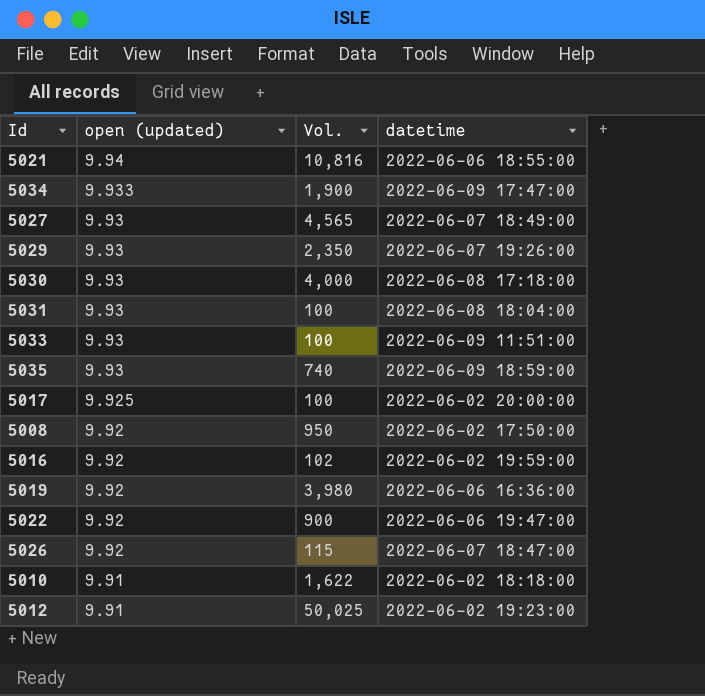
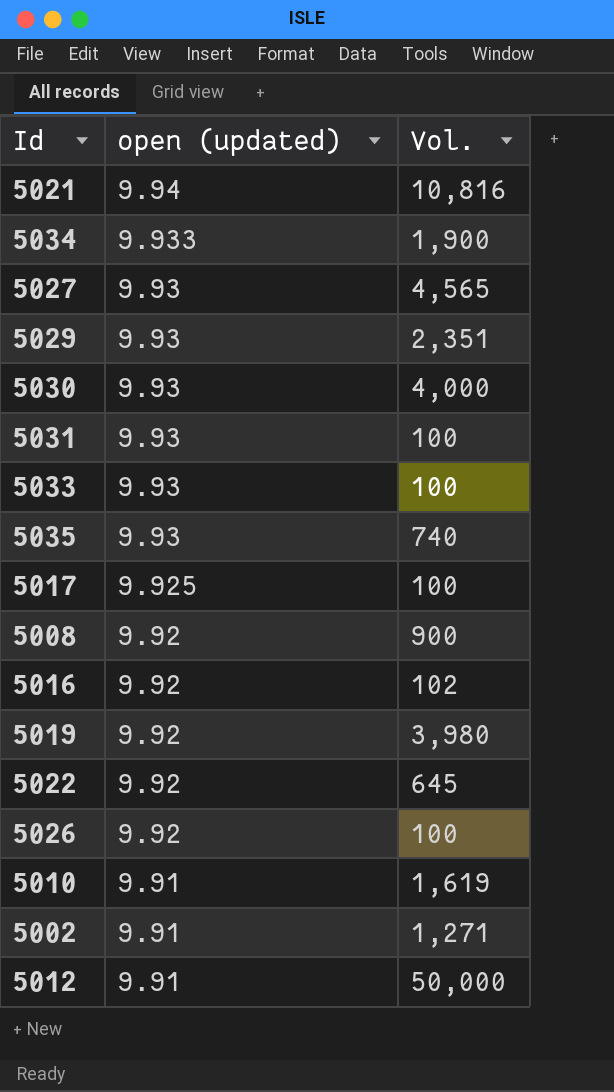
column datetime | position: 4 -> none
5029 | Vol.: 2,350 -> 2,351
5008 | Vol.: 950 -> 900
5022 | Vol.: 900 -> 645
5026 | Vol.: 115 -> 100
5010 | Vol.: 1,622 -> 1,619
row 5002: none -> 9.91 | 1,271
5012 | Vol.: 50,025 -> 50,000

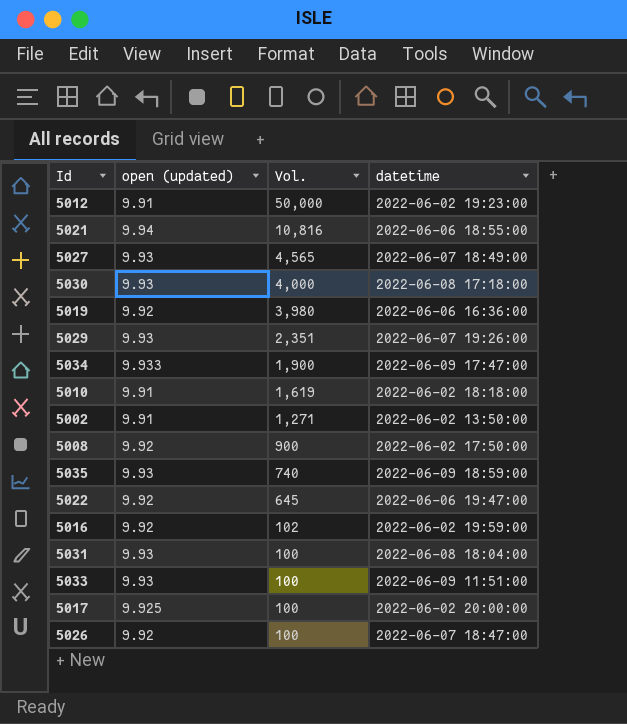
row order: open (updated) descending -> Vol. descending
column datetime | position: none -> 4

